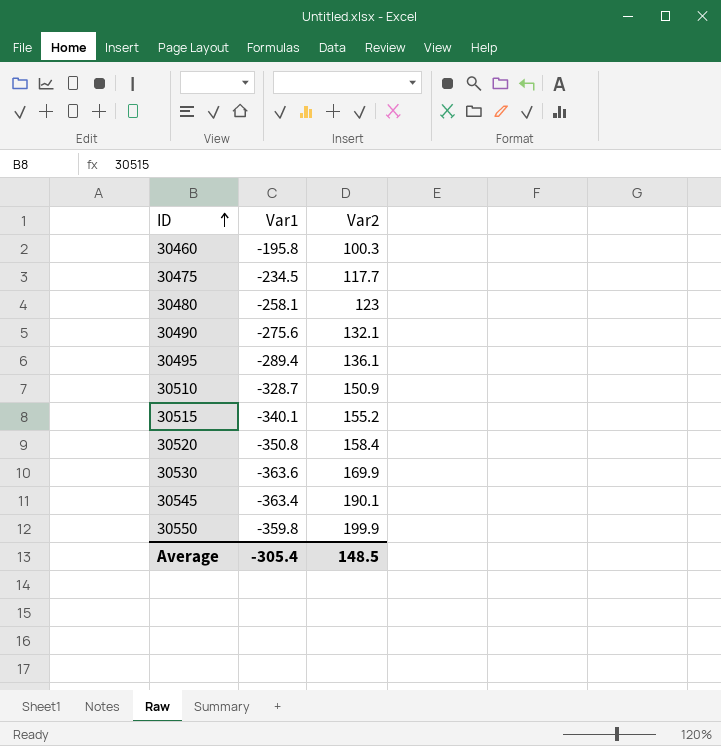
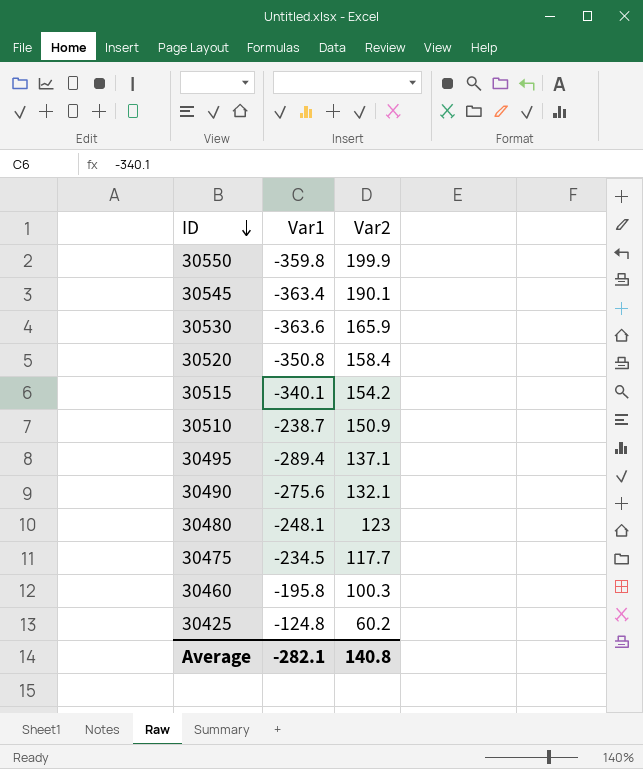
row order: ID ascending -> ID descending
30530 | Var2: 169.9 -> 165.9
30515 | Var2: 155.2 -> 154.2
30510 | Var1: -328.7 -> -238.7
30495 | Var2: 136.1 -> 137.1
30480 | Var1: -258.1 -> -248.1
row 30425: none -> -124.8 | 60.2
Average | Var1: -305.4 -> -282.1
Average | Var2: 148.5 -> 140.8

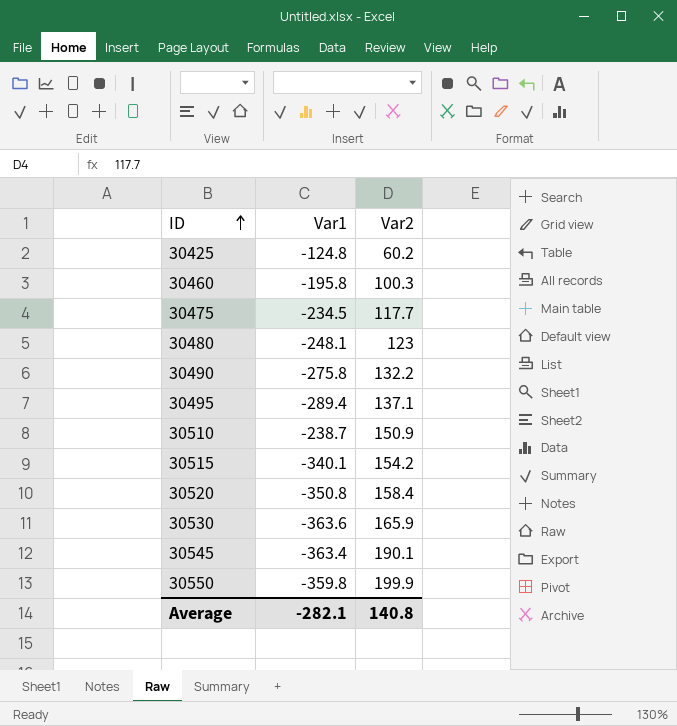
row order: ID descending -> ID ascending
30490 | Var1: -275.6 -> -275.8
30490 | Var2: 132.1 -> 132.2

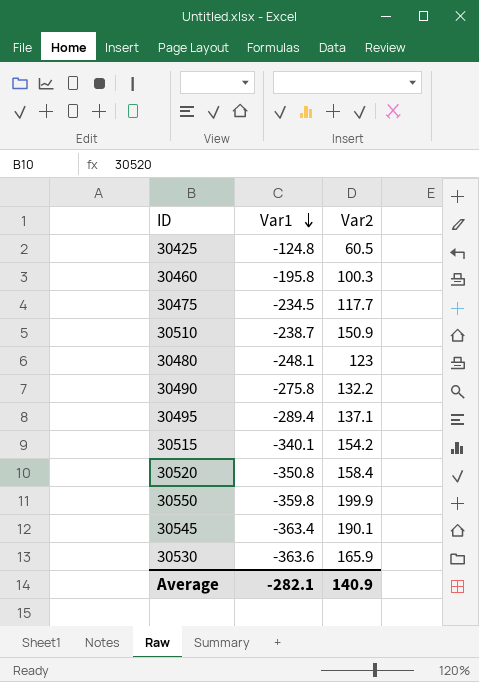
row order: ID ascending -> Var1 descending
30425 | Var2: 60.2 -> 60.5
Average | Var2: 140.8 -> 140.9

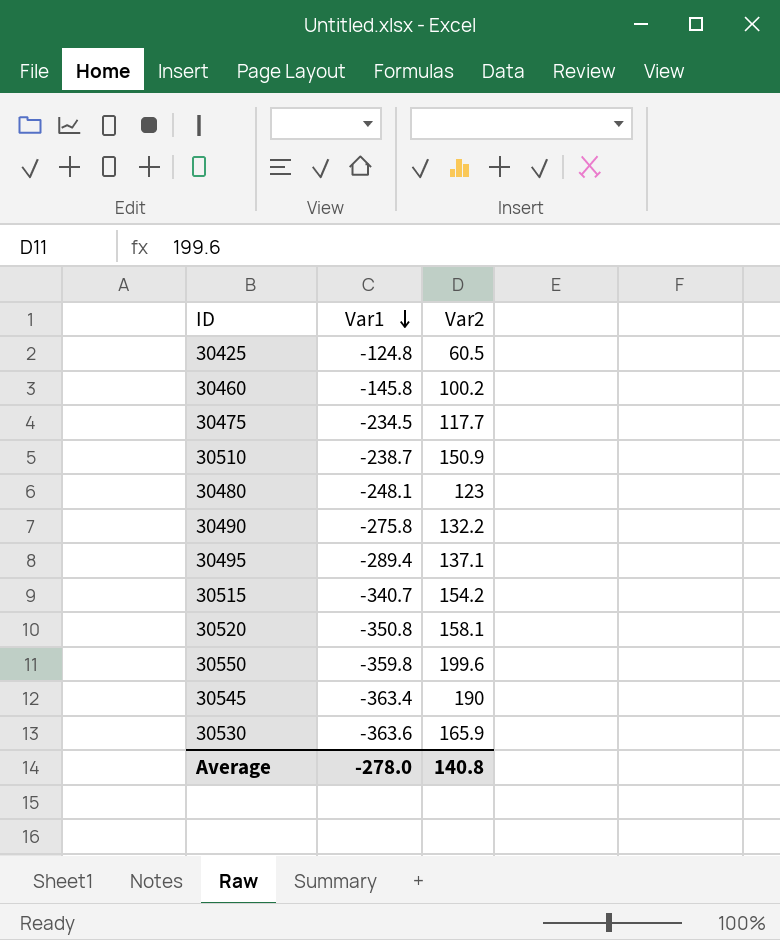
30460 | Var1: -195.8 -> -145.8
30460 | Var2: 100.3 -> 100.2
30515 | Var1: -340.1 -> -340.7
30520 | Var2: 158.4 -> 158.1
30550 | Var2: 199.9 -> 199.6
30545 | Var2: 190.1 -> 190
Average | Var1: -282.1 -> -278.0
Average | Var2: 140.9 -> 140.8

